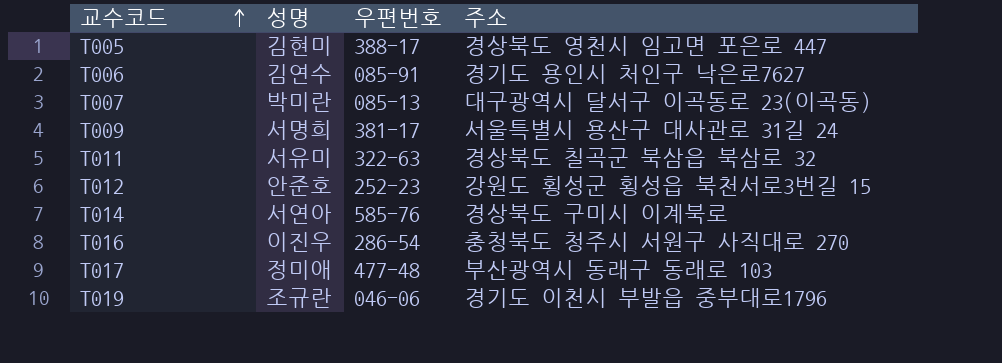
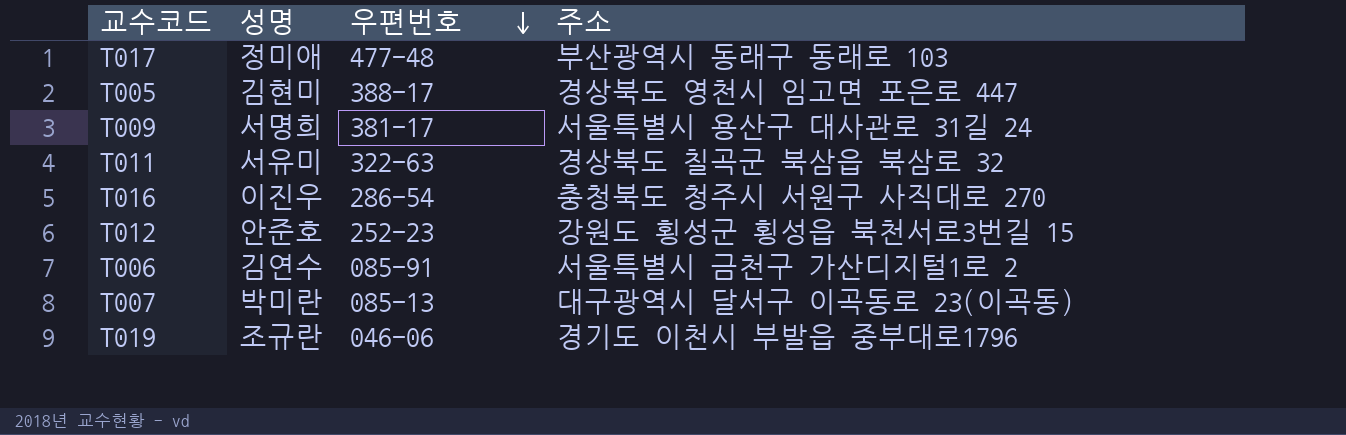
row order: 교수코드 ascending -> 우편번호 descending
row T014: 서연아 | 585-76 | 경상북도 구미시 이계북로 -> none
T006 | 주소: 경기도 용인시 처인구 낙은로7627 -> 서울특별시 금천구 가산디지털1로 2

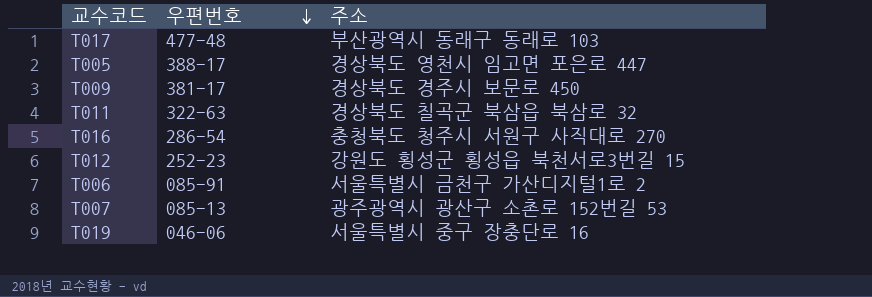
column 성명 | position: 2 -> none
T009 | 주소: 서울특별시 용산구 대사관로 31길 24 -> 경상북도 경주시 보문로 450
T007 | 주소: 대구광역시 달서구 이곡동로 23(이곡동) -> 광주광역시 광산구 소촌로 152번길 53
T019 | 주소: 경기도 이천시 부발읍 중부대로1796 -> 서울특별시 중구 장충단로 16

